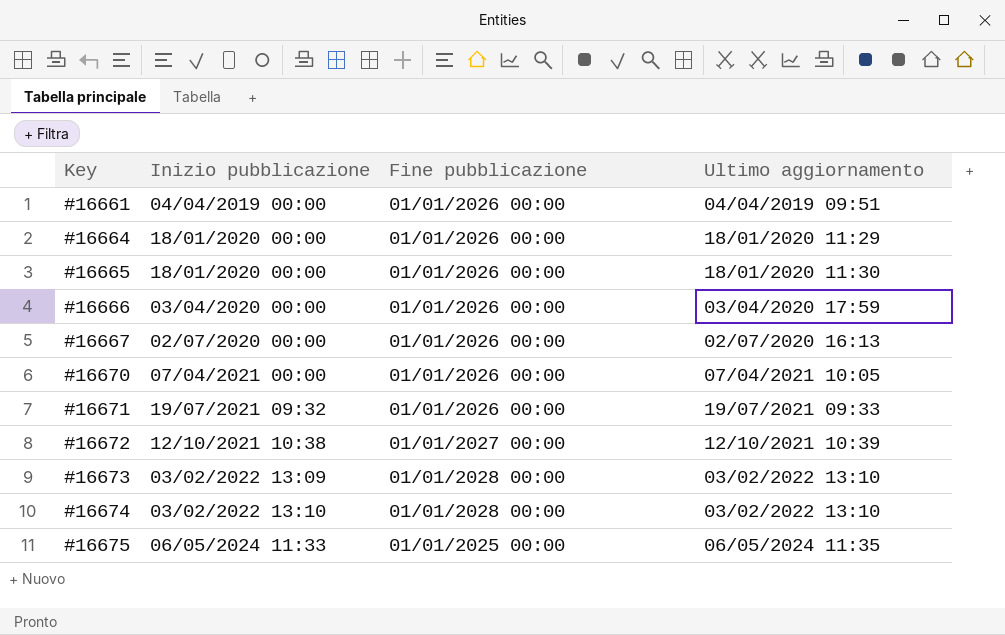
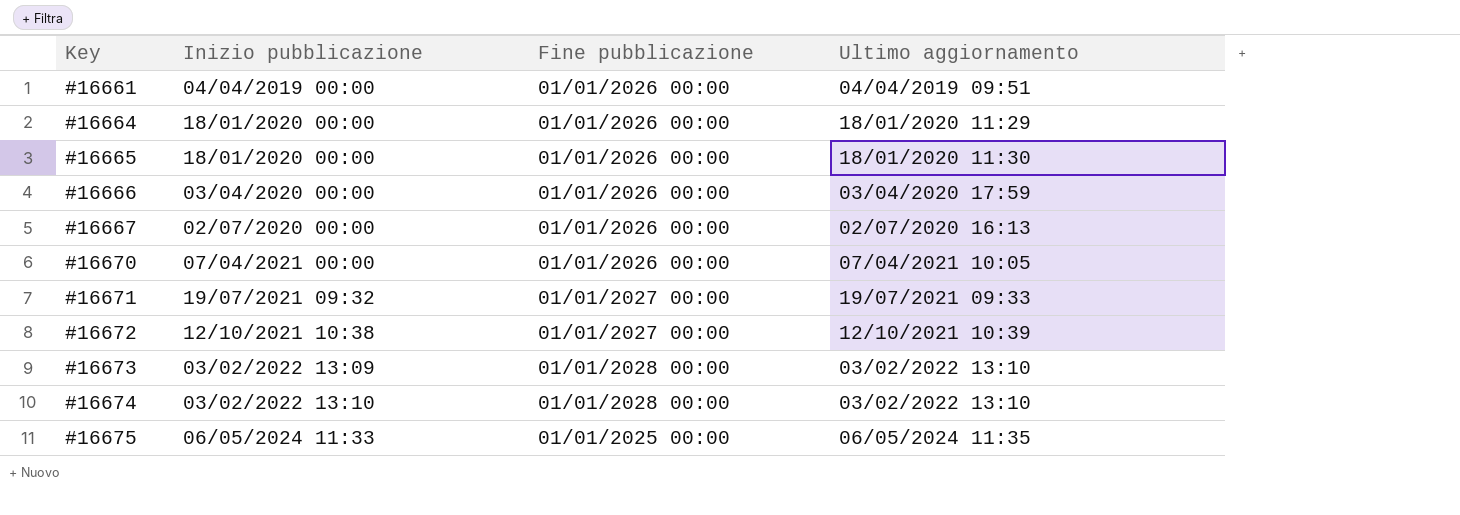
#16671 | Fine pubblicazione: 01/01/2026 00:00 -> 01/01/2027 00:00

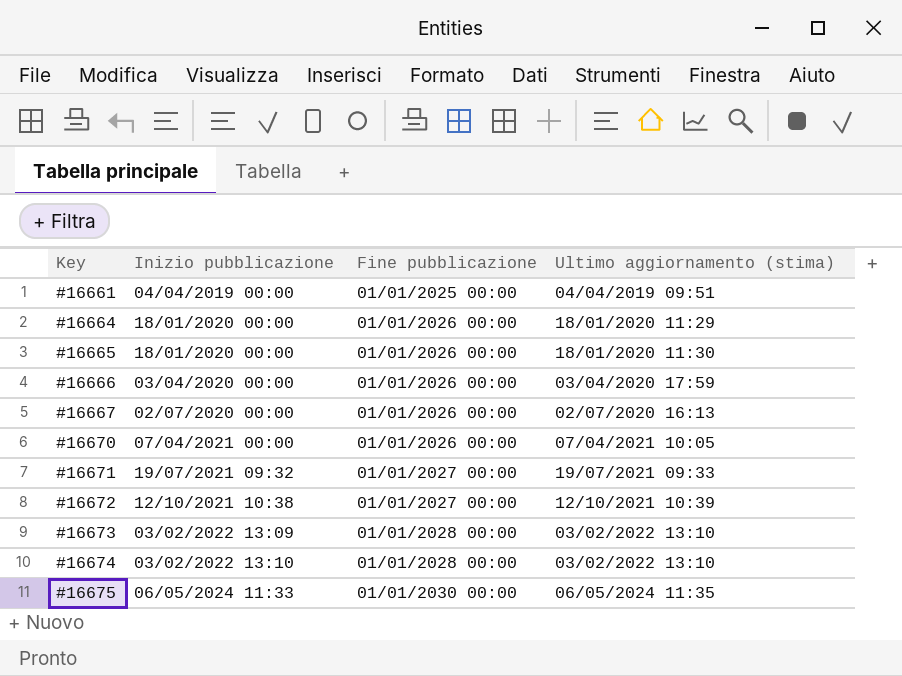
column name: Ultimo aggiornamento -> Ultimo aggiornamento (stima)
#16661 | Fine pubblicazione: 01/01/2026 00:00 -> 01/01/2025 00:00
#16675 | Fine pubblicazione: 01/01/2025 00:00 -> 01/01/2030 00:00

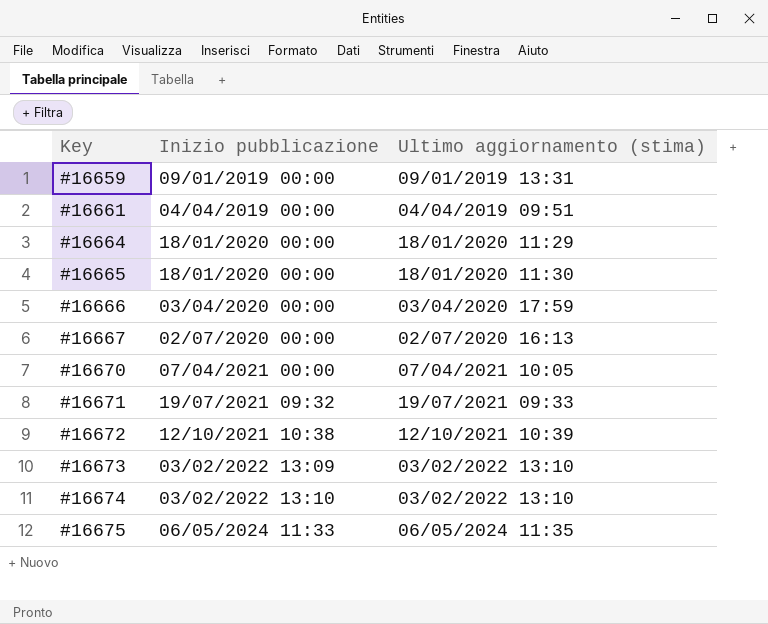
column Fine pubblicazione | position: 3 -> none
row #16659: none -> 09/01/2019 00:00 | 09/01/2019 13:31

